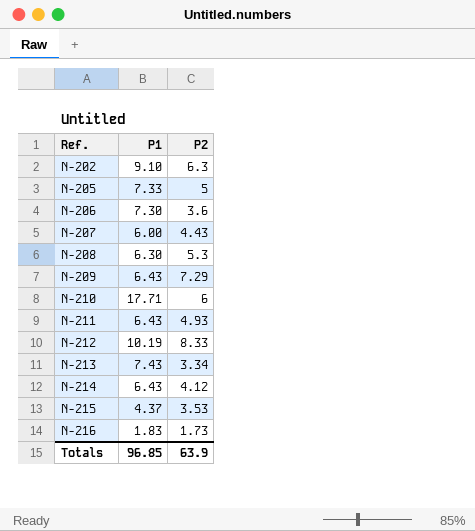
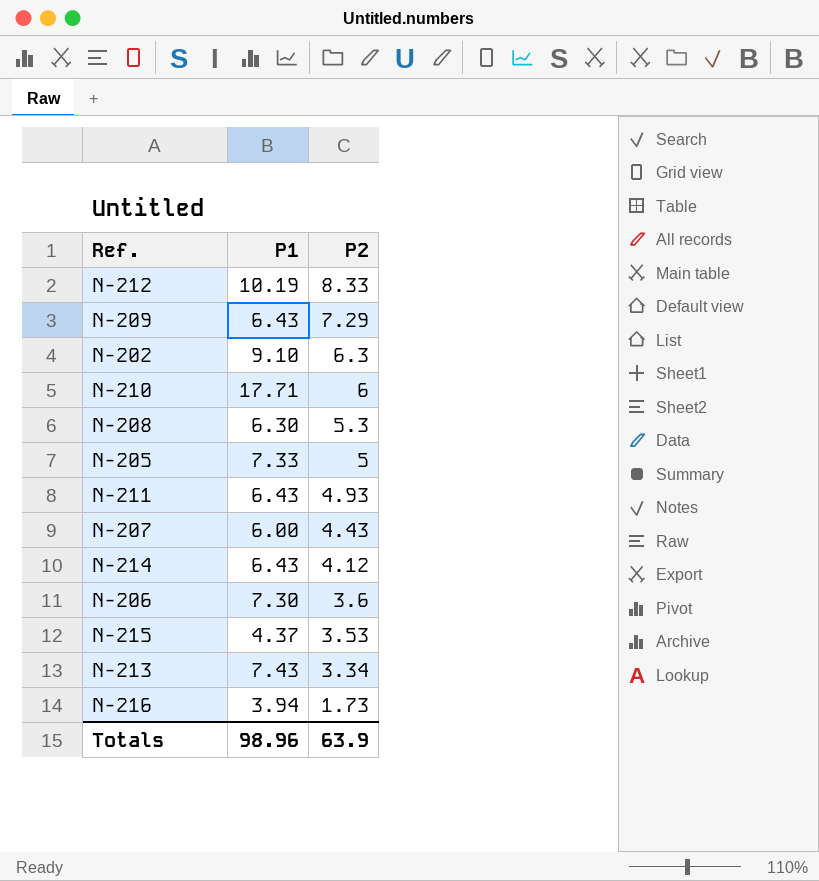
row order: Ref. ascending -> P2 descending
N-216 | P1: 1.83 -> 3.94
Totals | P1: 96.85 -> 98.96

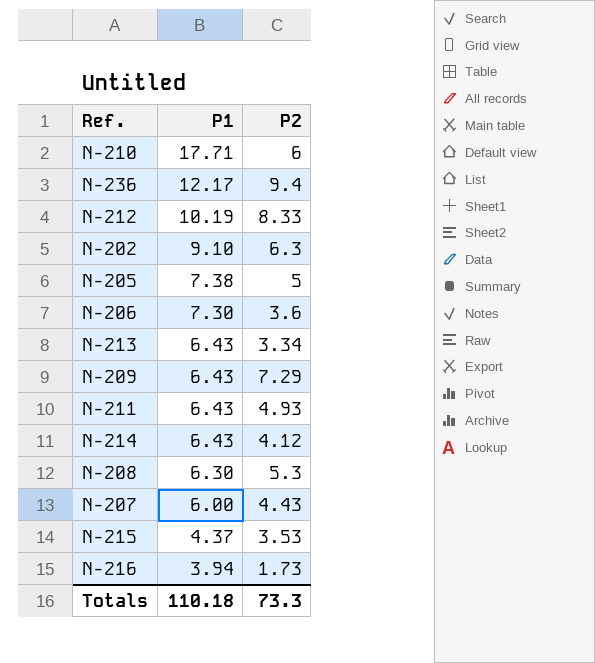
row order: P2 descending -> P1 descending
row N-236: none -> 12.17 | 9.4
N-205 | P1: 7.33 -> 7.38
N-213 | P1: 7.43 -> 6.43
Totals | P1: 98.96 -> 110.18
Totals | P2: 63.9 -> 73.3

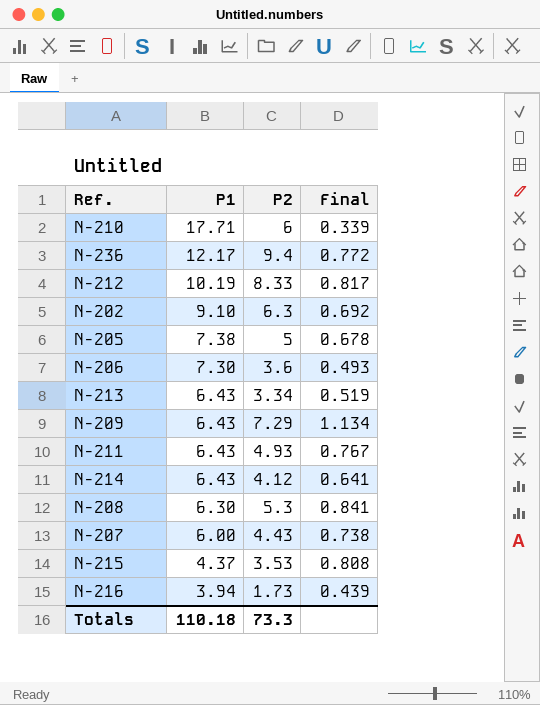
column Final | formula: none -> [P2] / [P1]

